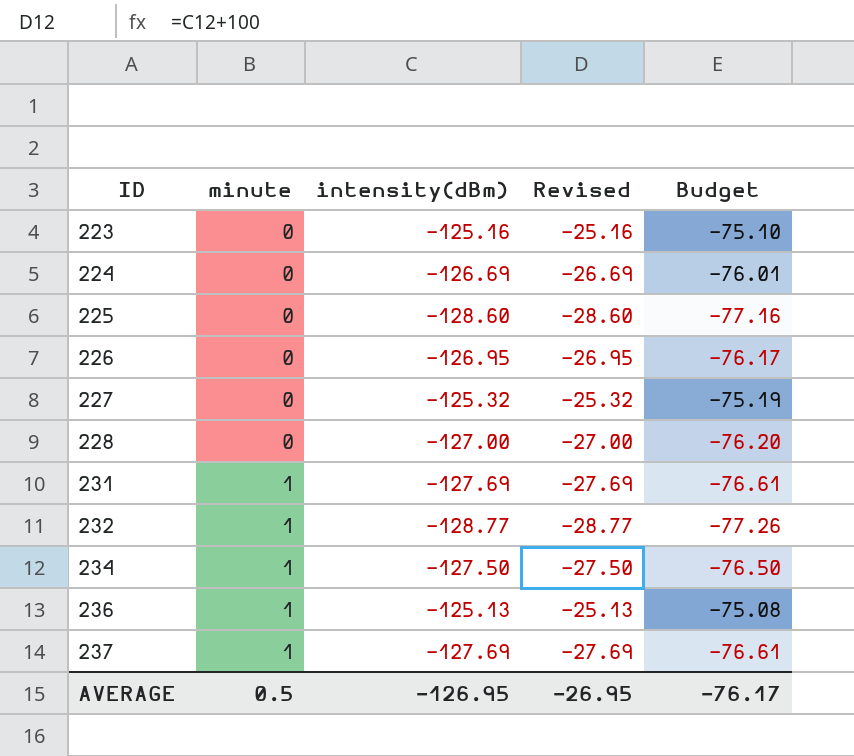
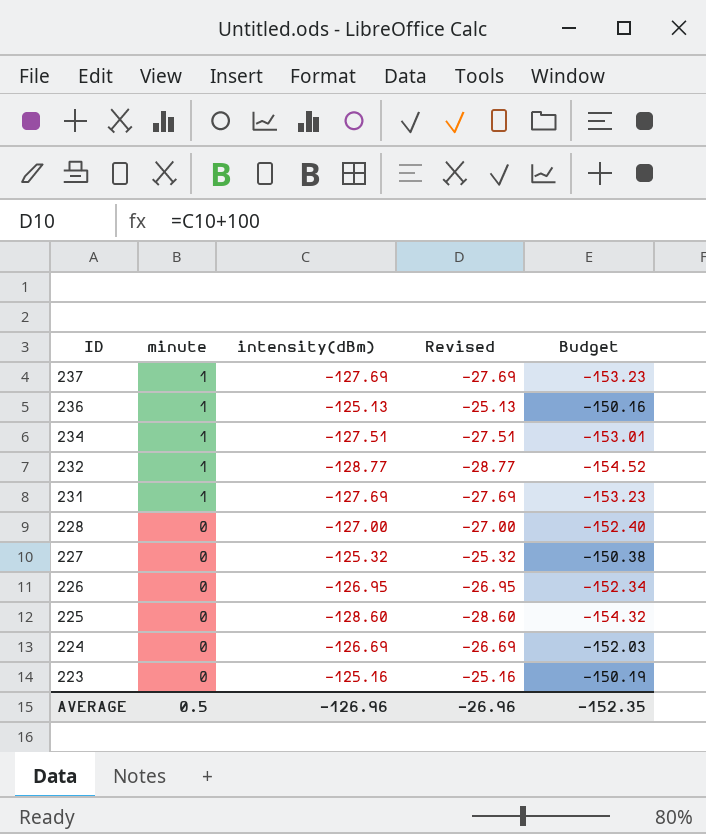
row order: ID ascending -> ID descending
column Budget | formula: [intensity(dBm)] * 0.6 -> [intensity(dBm)] * 1.2
234 | intensity(dBm): -127.50 -> -127.51
234 | Revised: -27.50 -> -27.51
AVERAGE | intensity(dBm): -126.95 -> -126.96
AVERAGE | Revised: -26.95 -> -26.96
AVERAGE | Budget: -76.17 -> -152.35

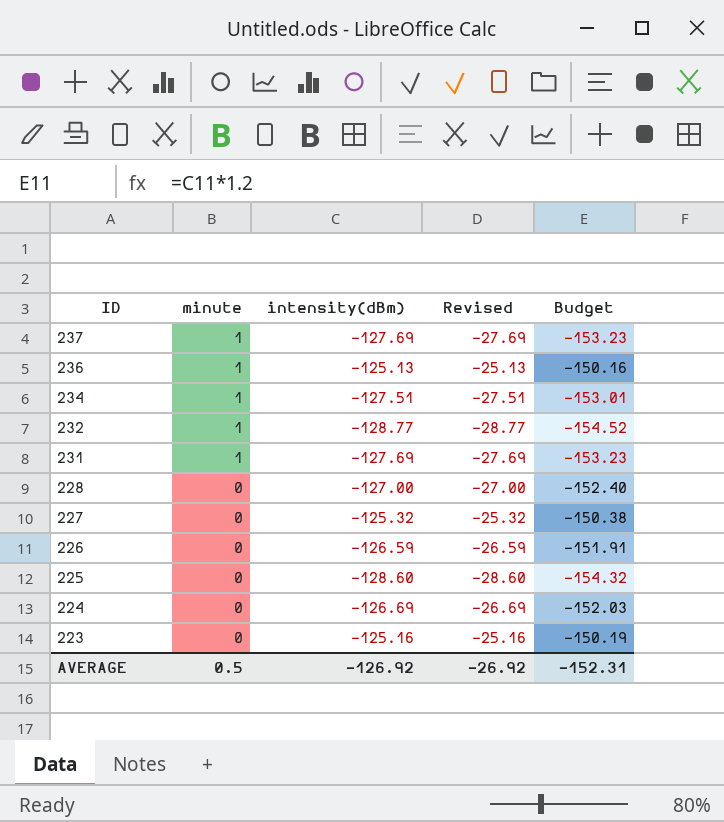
226 | intensity(dBm): -126.95 -> -126.59
226 | Revised: -26.95 -> -26.59
226 | Budget: -152.34 -> -151.91
AVERAGE | intensity(dBm): -126.96 -> -126.92
AVERAGE | Revised: -26.96 -> -26.92
AVERAGE | Budget: -152.35 -> -152.31

